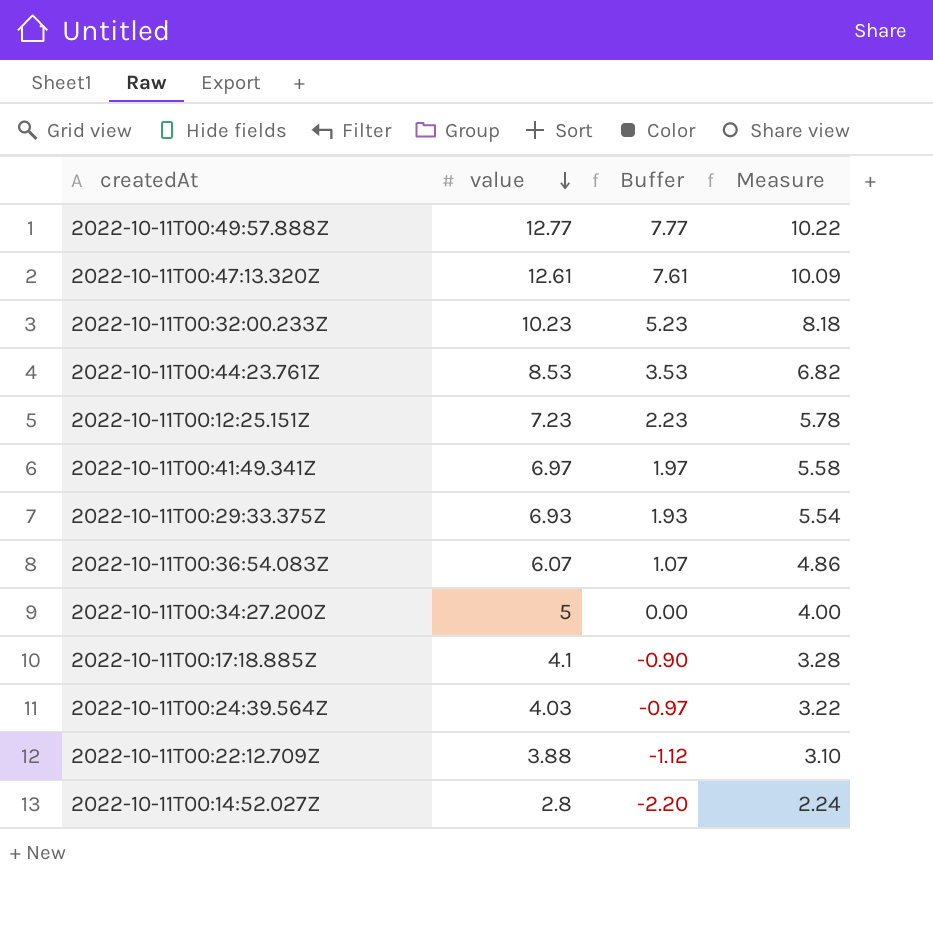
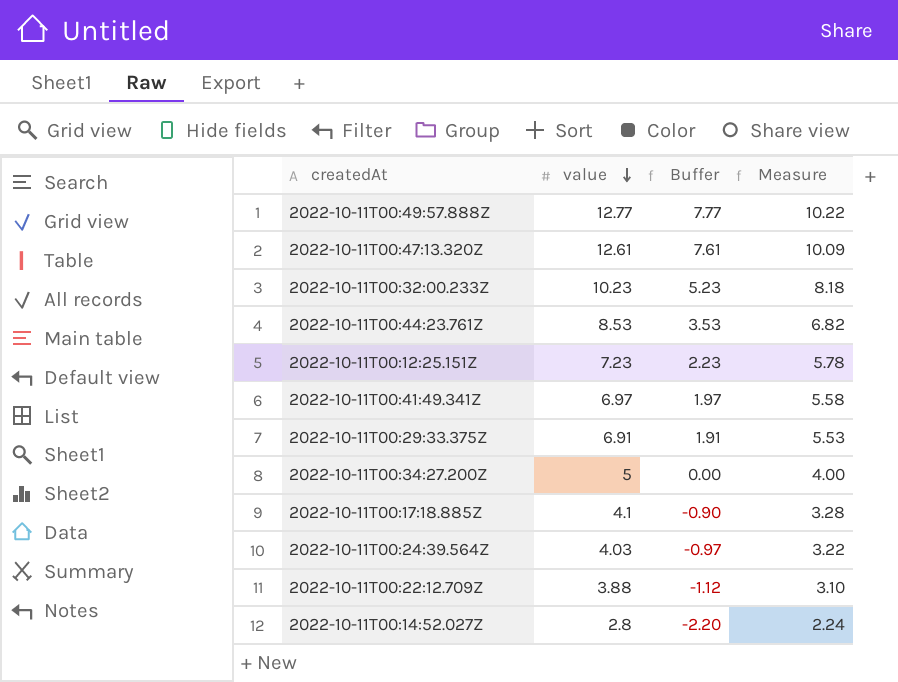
row 2022-10-11T00:36:54.083Z: 6.07 | 1.07 | 4.86 -> none
2022-10-11T00:29:33.375Z | value: 6.93 -> 6.91
2022-10-11T00:29:33.375Z | Buffer: 1.93 -> 1.91
2022-10-11T00:29:33.375Z | Measure: 5.54 -> 5.53

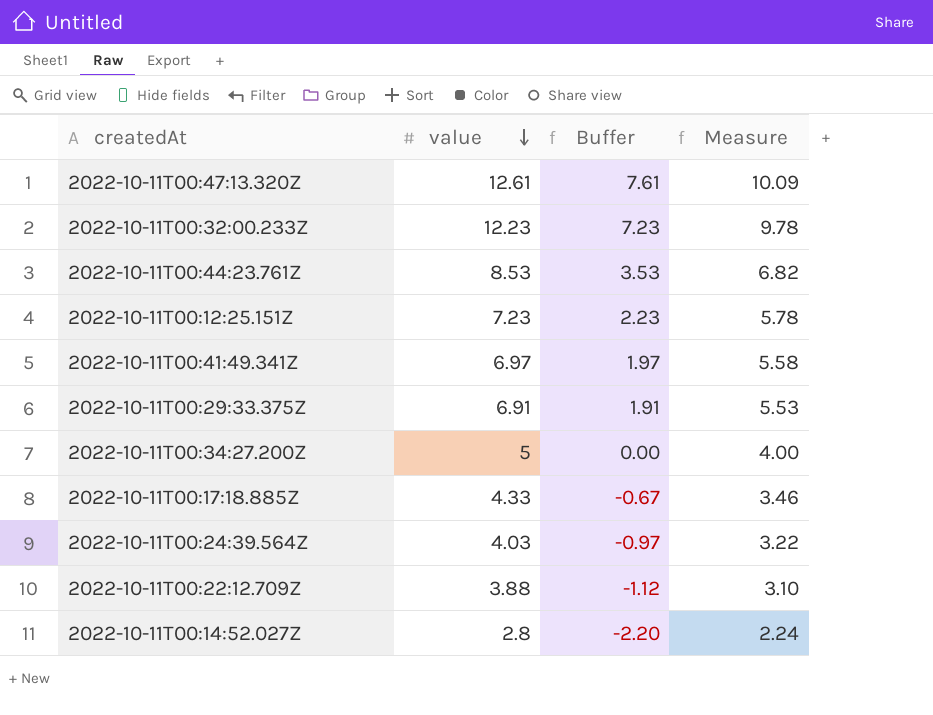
row 2022-10-11T00:49:57.888Z: 12.77 | 7.77 | 10.22 -> none
2022-10-11T00:32:00.233Z | value: 10.23 -> 12.23
2022-10-11T00:32:00.233Z | Buffer: 5.23 -> 7.23
2022-10-11T00:32:00.233Z | Measure: 8.18 -> 9.78
2022-10-11T00:17:18.885Z | value: 4.1 -> 4.33
2022-10-11T00:17:18.885Z | Buffer: -0.90 -> -0.67
2022-10-11T00:17:18.885Z | Measure: 3.28 -> 3.46

